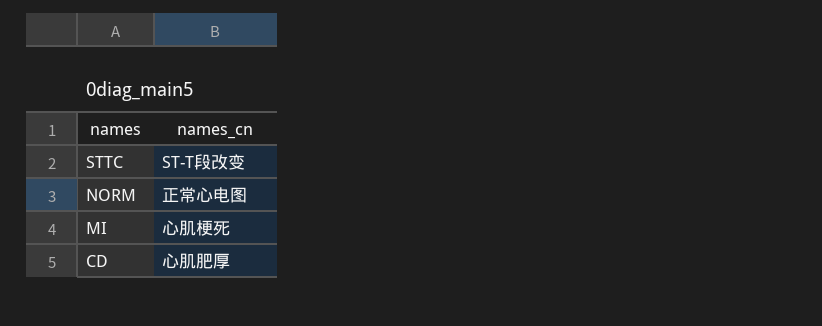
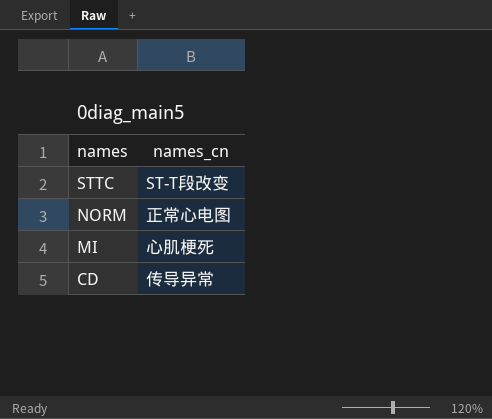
CD | names_cn: 心肌肥厚 -> 传导异常

